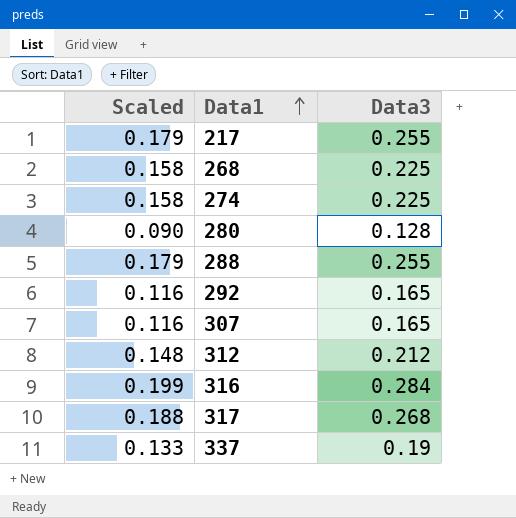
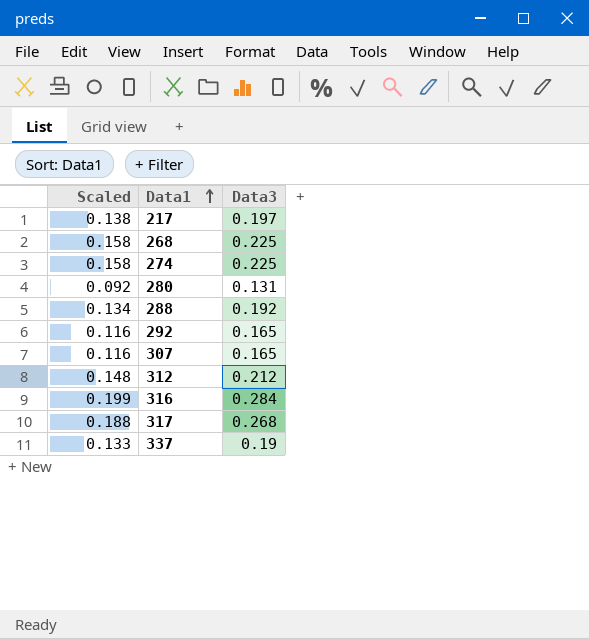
217 | Scaled: 0.179 -> 0.138
217 | Data3: 0.255 -> 0.197
280 | Scaled: 0.090 -> 0.092
280 | Data3: 0.128 -> 0.131
288 | Scaled: 0.179 -> 0.134
288 | Data3: 0.255 -> 0.192

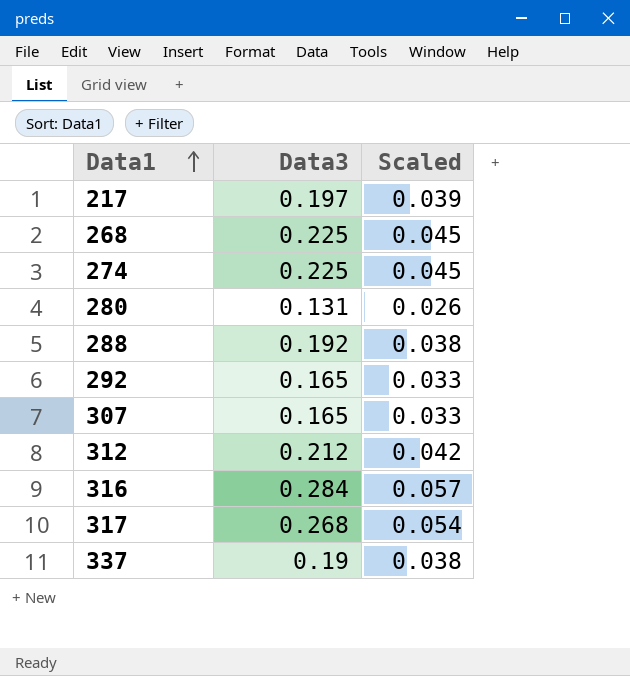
column Scaled | formula: [Data3] * 0.7 -> [Data3] * 0.2
column Scaled | position: 1 -> 3

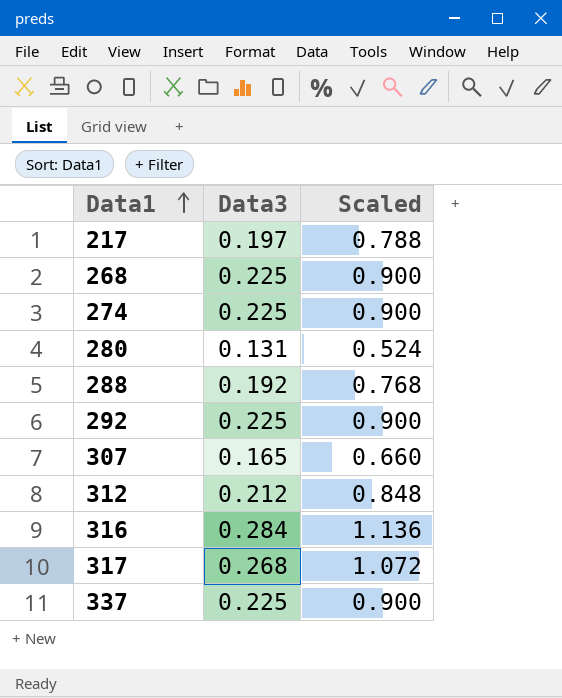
column Scaled | formula: [Data3] * 0.2 -> [Data3] * 4
292 | Data3: 0.165 -> 0.225
337 | Data3: 0.19 -> 0.225

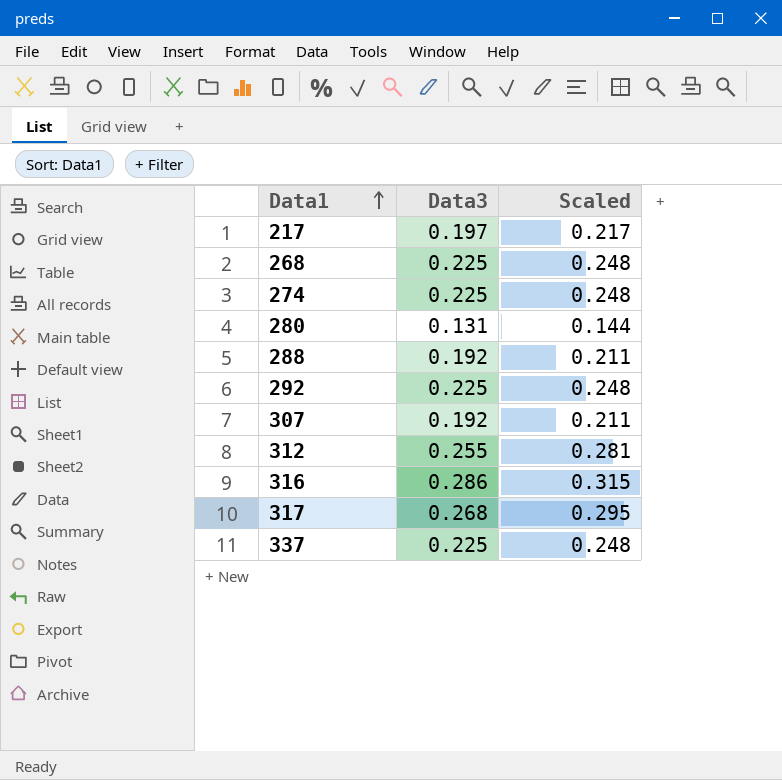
column Scaled | formula: [Data3] * 4 -> [Data3] * 1.1
307 | Data3: 0.165 -> 0.192
312 | Data3: 0.212 -> 0.255
316 | Data3: 0.284 -> 0.286

